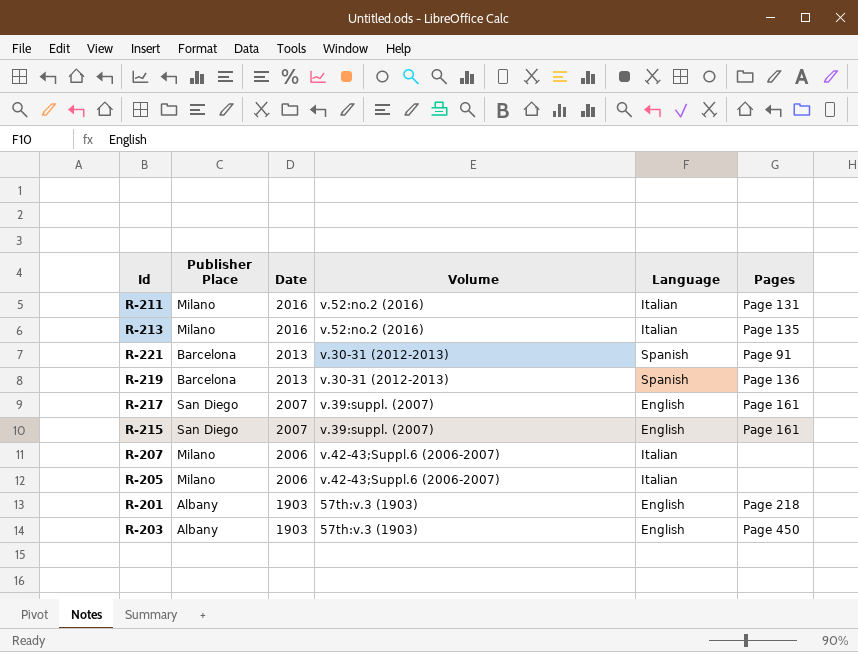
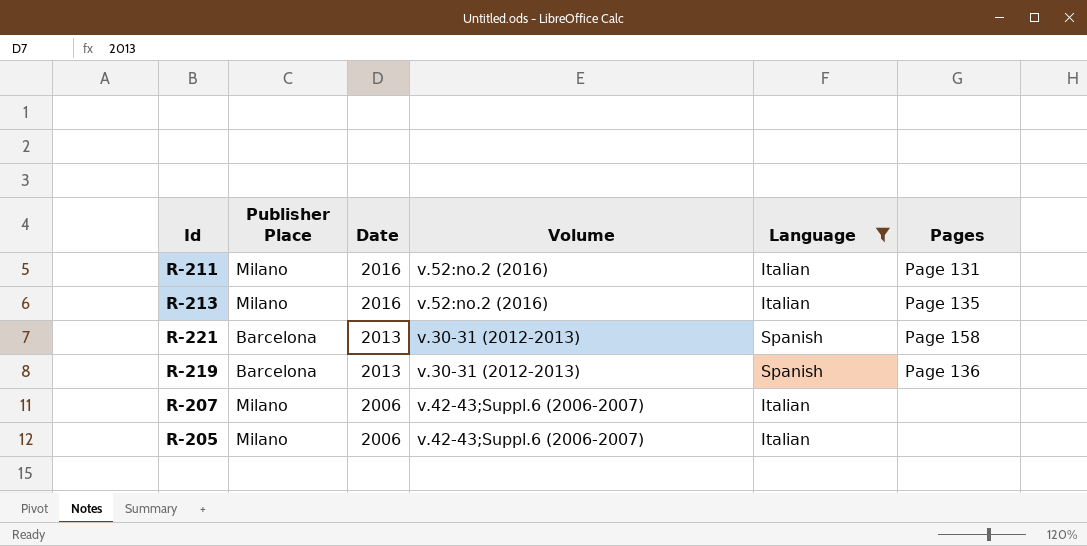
filter: none -> Language != English
R-221 | Pages: Page 91 -> Page 158

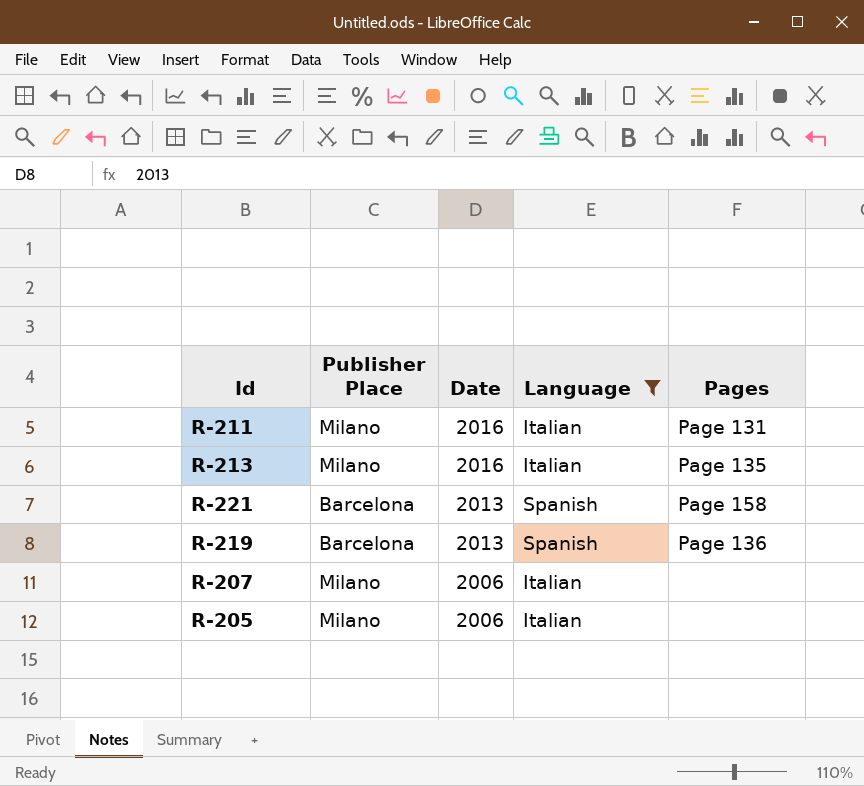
column Volume | position: 4 -> none

